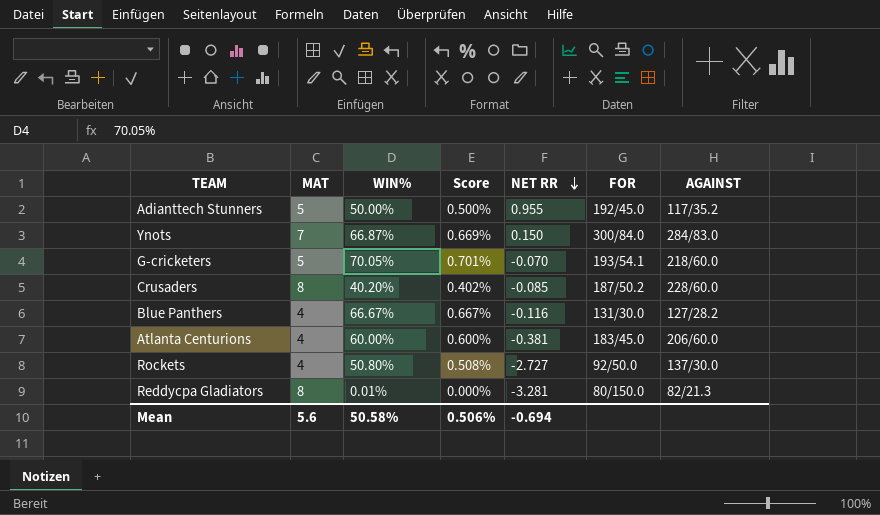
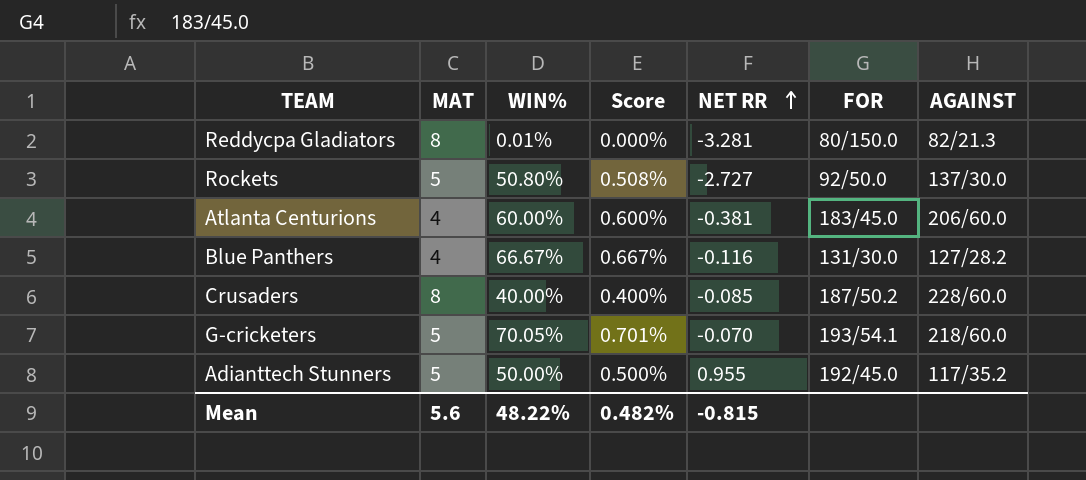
row order: NET RR descending -> NET RR ascending
row Ynots: 7 | 66.87% | 0.669% | 0.150 | 300/84.0 | 284/83.0 -> none
Rockets | MAT: 4 -> 5
Crusaders | WIN%: 40.20% -> 40.00%
Crusaders | Score: 0.402% -> 0.400%
Mean | WIN%: 50.58% -> 48.22%
Mean | Score: 0.506% -> 0.482%
Mean | NET RR: -0.694 -> -0.815

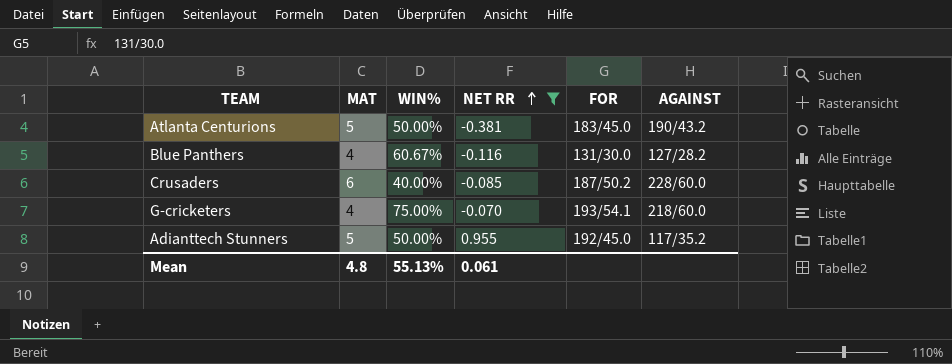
filter: none -> NET RR >= -0.381
column Score | formula: [WIN%] * 0.01 -> none
Atlanta Centurions | MAT: 4 -> 5
Atlanta Centurions | WIN%: 60.00% -> 50.00%
Atlanta Centurions | AGAINST: 206/60.0 -> 190/43.2
Blue Panthers | WIN%: 66.67% -> 60.67%
Crusaders | MAT: 8 -> 6
G-cricketers | MAT: 5 -> 4
G-cricketers | WIN%: 70.05% -> 75.00%
Mean | MAT: 5.6 -> 4.8
Mean | WIN%: 48.22% -> 55.13%
Mean | NET RR: -0.815 -> 0.061

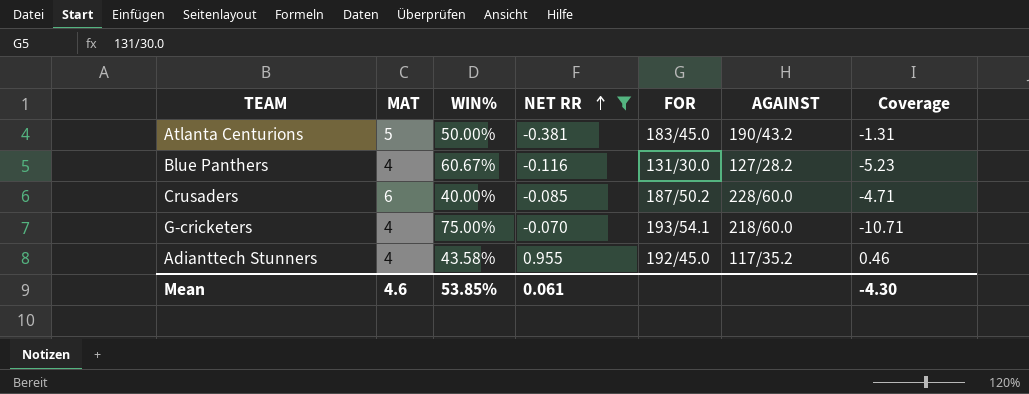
column Coverage | formula: none -> [WIN%] / [NET RR]
Adianttech Stunners | MAT: 5 -> 4
Adianttech Stunners | WIN%: 50.00% -> 43.58%
Mean | MAT: 4.8 -> 4.6
Mean | WIN%: 55.13% -> 53.85%

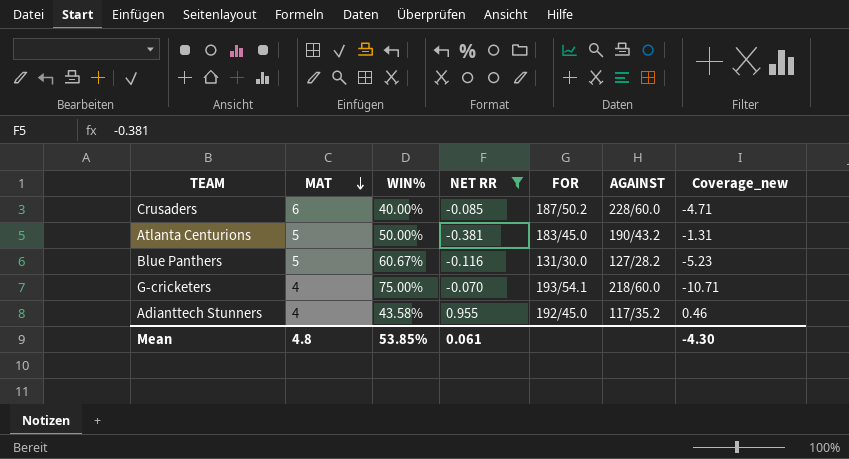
row order: NET RR ascending -> MAT descending
column name: Coverage -> Coverage_new
Blue Panthers | MAT: 4 -> 5
Mean | MAT: 4.6 -> 4.8

